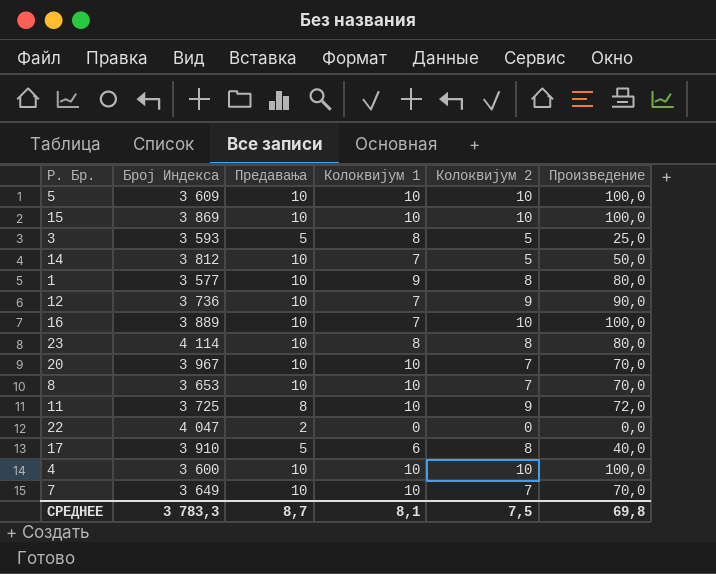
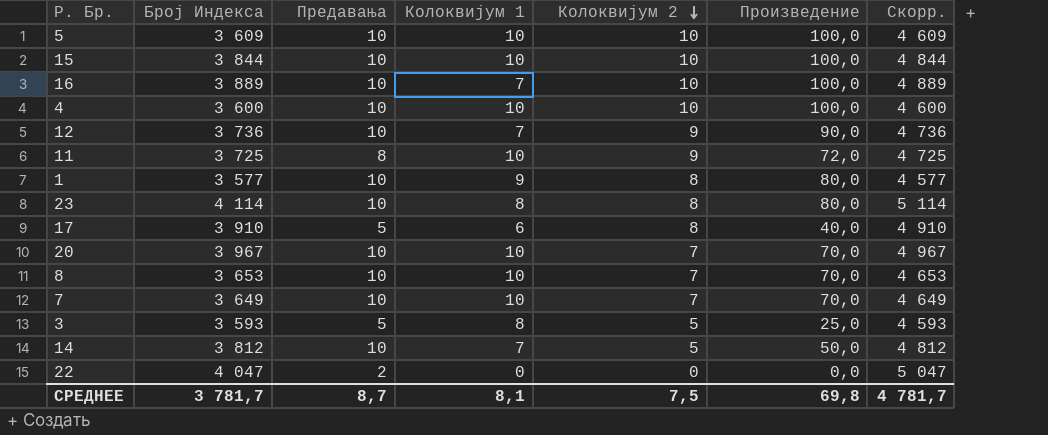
row order: none -> Колоквијум 2 descending
column Скорр. | formula: none -> [Број Индекса] + 1000
15 | Број Индекса: 3 869 -> 3 844
СРЕДНЕЕ | Број Индекса: 3 783,3 -> 3 781,7

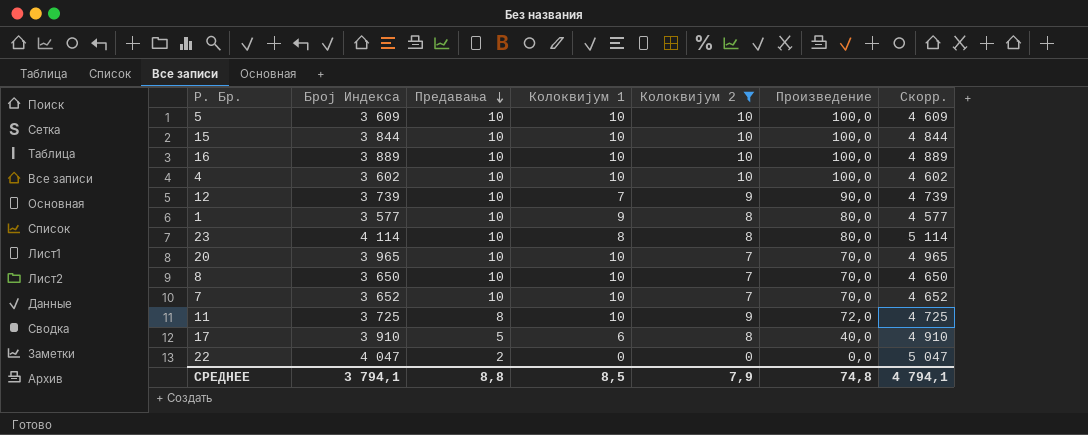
filter: none -> Колоквијум 2 != 5
row order: Колоквијум 2 descending -> Предавања descending
16 | Колоквијум 1: 7 -> 10
4 | Број Индекса: 3 600 -> 3 602
4 | Скорр.: 4 600 -> 4 602
12 | Број Индекса: 3 736 -> 3 739
12 | Скорр.: 4 736 -> 4 739
20 | Број Индекса: 3 967 -> 3 965
20 | Скорр.: 4 967 -> 4 965
8 | Број Индекса: 3 653 -> 3 650
8 | Скорр.: 4 653 -> 4 650
7 | Број Индекса: 3 649 -> 3 652
7 | Скорр.: 4 649 -> 4 652
СРЕДНЕЕ | Број Индекса: 3 781,7 -> 3 794,1
СРЕДНЕЕ | Предавања: 8,7 -> 8,8
СРЕДНЕЕ | Колоквијум 1: 8,1 -> 8,5
СРЕДНЕЕ | Колоквијум 2: 7,5 -> 7,9
СРЕДНЕЕ | Произведение: 69,8 -> 74,8
СРЕДНЕЕ | Скорр.: 4 781,7 -> 4 794,1

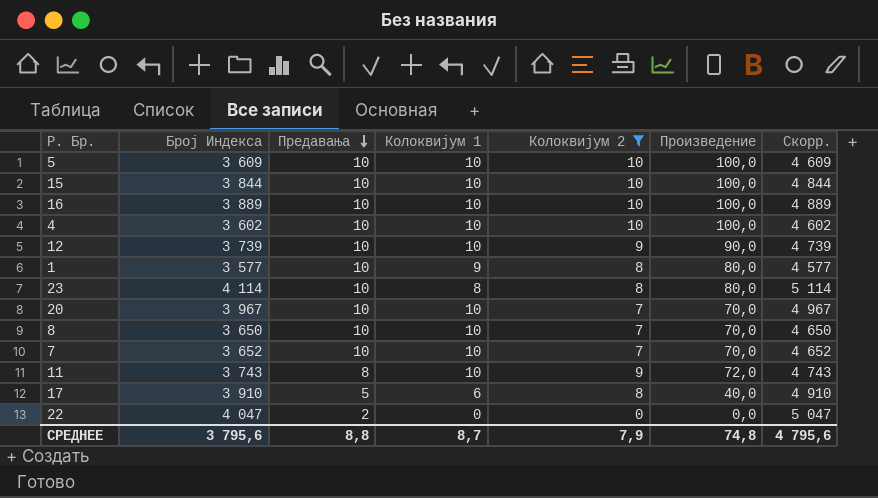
12 | Колоквијум 1: 7 -> 10
20 | Број Индекса: 3 965 -> 3 967
20 | Скорр.: 4 965 -> 4 967
11 | Број Индекса: 3 725 -> 3 743
11 | Скорр.: 4 725 -> 4 743
СРЕДНЕЕ | Број Индекса: 3 794,1 -> 3 795,6
СРЕДНЕЕ | Колоквијум 1: 8,5 -> 8,7
СРЕДНЕЕ | Скорр.: 4 794,1 -> 4 795,6

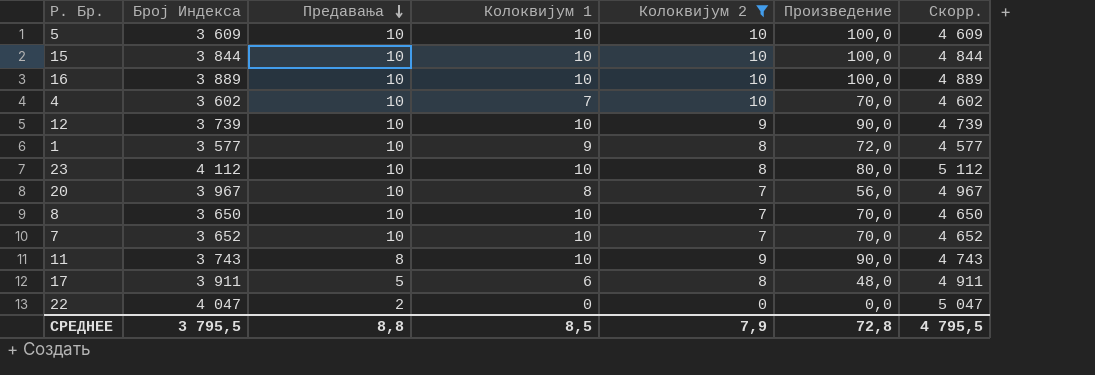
column Произведение | formula: [Предавања] * [Колоквијум 2] -> [Колоквијум 1] * [Колоквијум 2]
4 | Колоквијум 1: 10 -> 7
23 | Број Индекса: 4 114 -> 4 112
23 | Колоквијум 1: 8 -> 10
23 | Скорр.: 5 114 -> 5 112
20 | Колоквијум 1: 10 -> 8
17 | Број Индекса: 3 910 -> 3 911
17 | Скорр.: 4 910 -> 4 911
СРЕДНЕЕ | Број Индекса: 3 795,6 -> 3 795,5
СРЕДНЕЕ | Колоквијум 1: 8,7 -> 8,5
СРЕДНЕЕ | Произведение: 74,8 -> 72,8
СРЕДНЕЕ | Скорр.: 4 795,6 -> 4 795,5

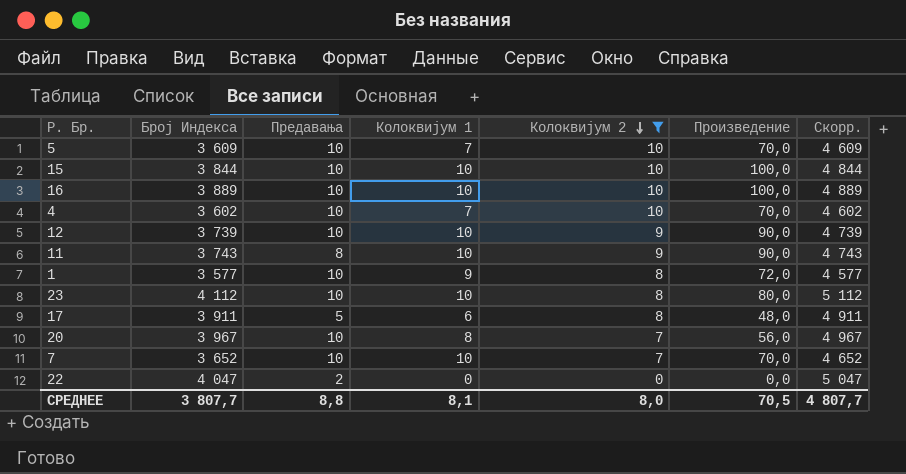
row order: Предавања descending -> Колоквијум 2 descending
row 8: 3 650 | 10 | 10 | 7 | 70,0 | 4 650 -> none
5 | Колоквијум 1: 10 -> 7
5 | Произведение: 100,0 -> 70,0
СРЕДНЕЕ | Број Индекса: 3 795,5 -> 3 807,7
СРЕДНЕЕ | Колоквијум 1: 8,5 -> 8,1
СРЕДНЕЕ | Колоквијум 2: 7,9 -> 8,0
СРЕДНЕЕ | Произведение: 72,8 -> 70,5
СРЕДНЕЕ | Скорр.: 4 795,5 -> 4 807,7

